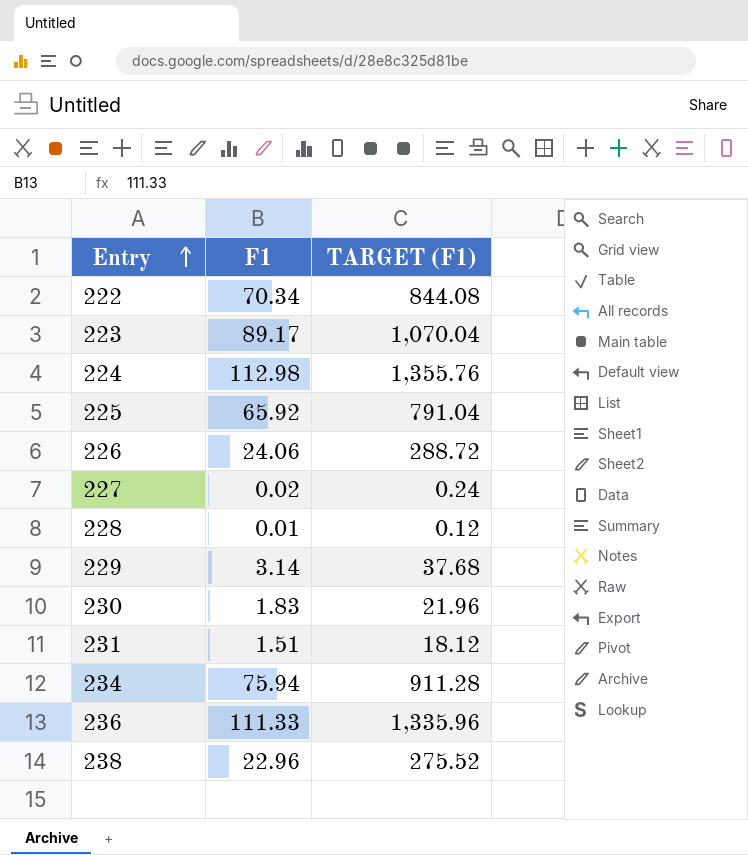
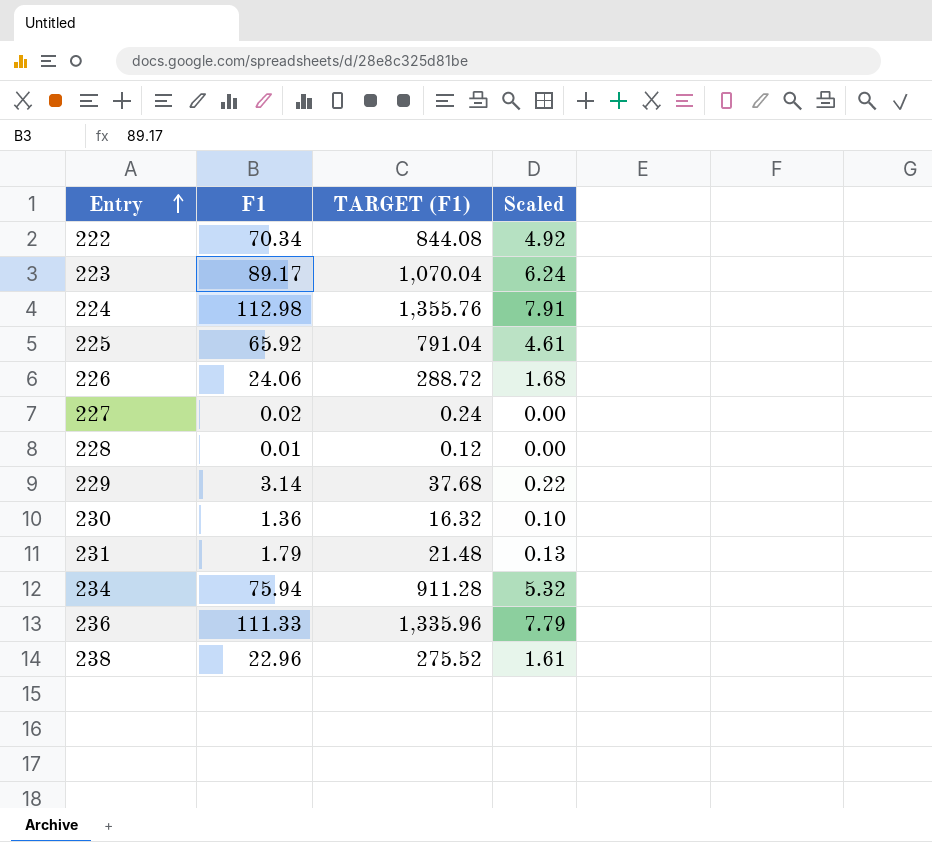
column Scaled | formula: none -> [F1] * 0.07
230 | F1: 1.83 -> 1.36
230 | TARGET (F1): 21.96 -> 16.32
231 | F1: 1.51 -> 1.79
231 | TARGET (F1): 18.12 -> 21.48

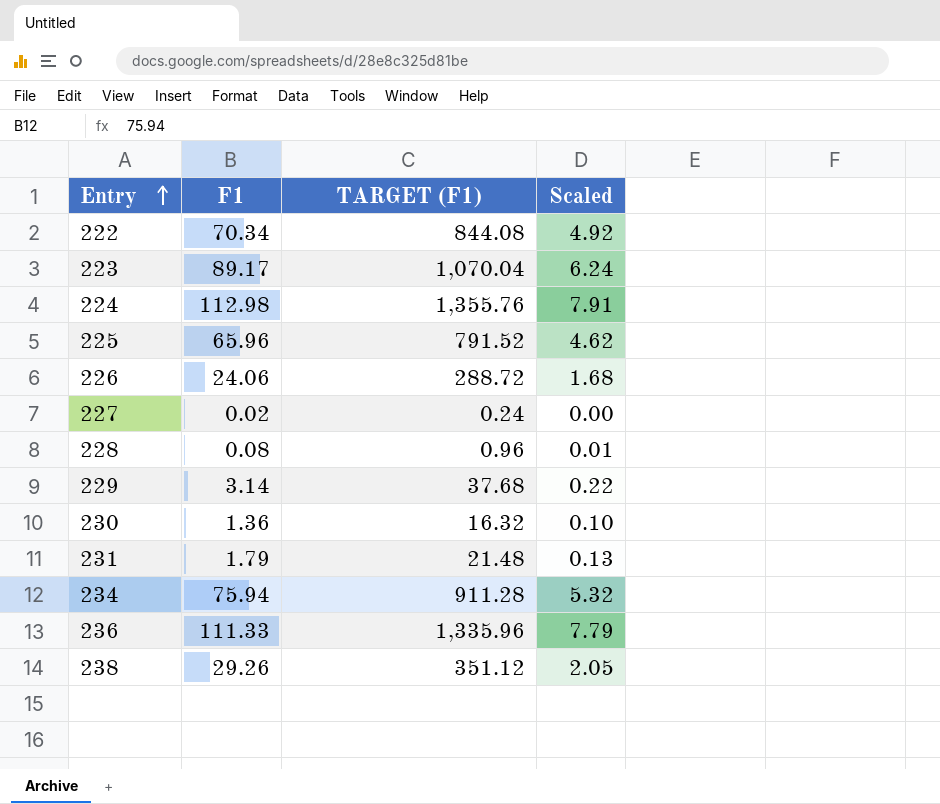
225 | F1: 65.92 -> 65.96
225 | TARGET (F1): 791.04 -> 791.52
225 | Scaled: 4.61 -> 4.62
228 | F1: 0.01 -> 0.08
228 | TARGET (F1): 0.12 -> 0.96
228 | Scaled: 0.00 -> 0.01
238 | F1: 22.96 -> 29.26
238 | TARGET (F1): 275.52 -> 351.12
238 | Scaled: 1.61 -> 2.05

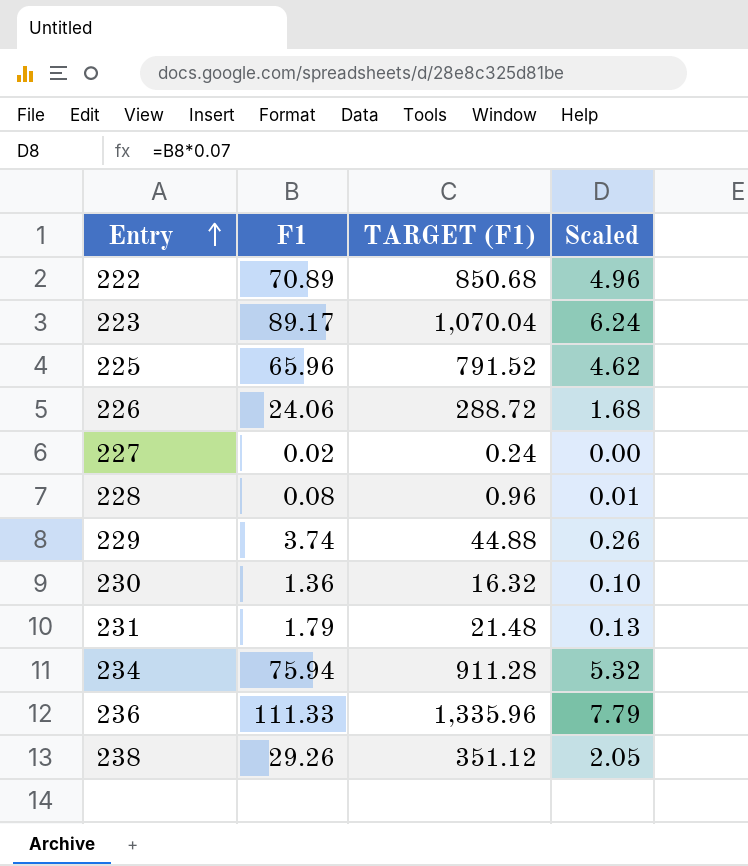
row 224: 112.98 | 1,355.76 | 7.91 -> none
222 | F1: 70.34 -> 70.89
222 | TARGET (F1): 844.08 -> 850.68
222 | Scaled: 4.92 -> 4.96
229 | F1: 3.14 -> 3.74
229 | TARGET (F1): 37.68 -> 44.88
229 | Scaled: 0.22 -> 0.26

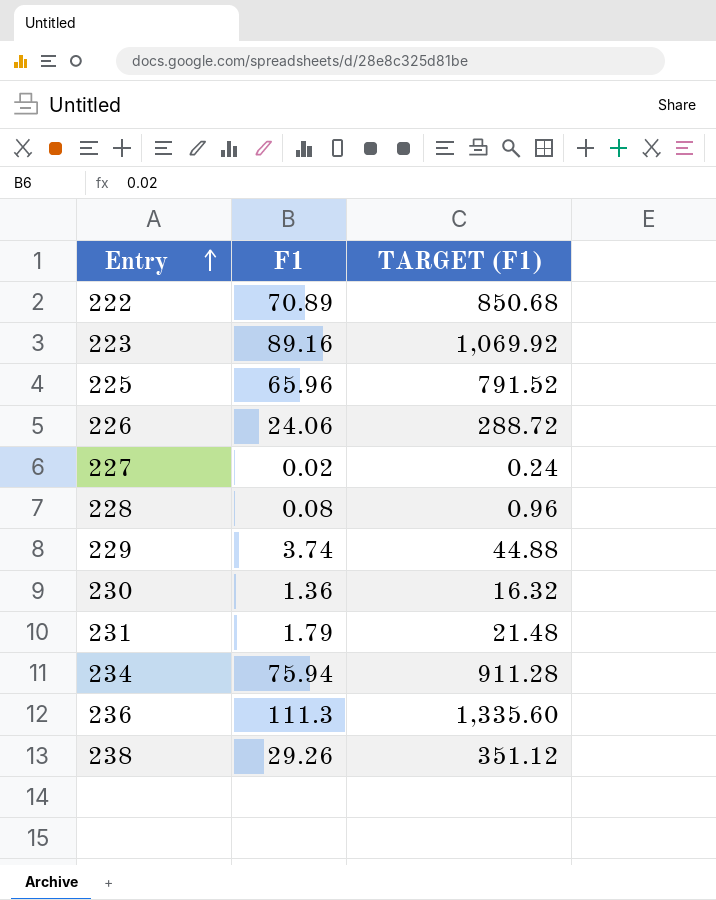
column Scaled | formula: [F1] * 0.07 -> none
223 | F1: 89.17 -> 89.16
223 | TARGET (F1): 1,070.04 -> 1,069.92
236 | F1: 111.33 -> 111.3
236 | TARGET (F1): 1,335.96 -> 1,335.60

